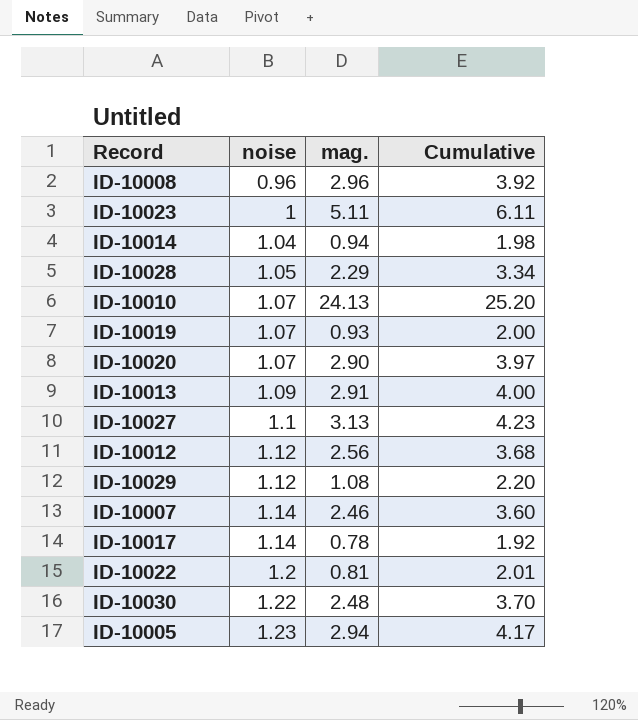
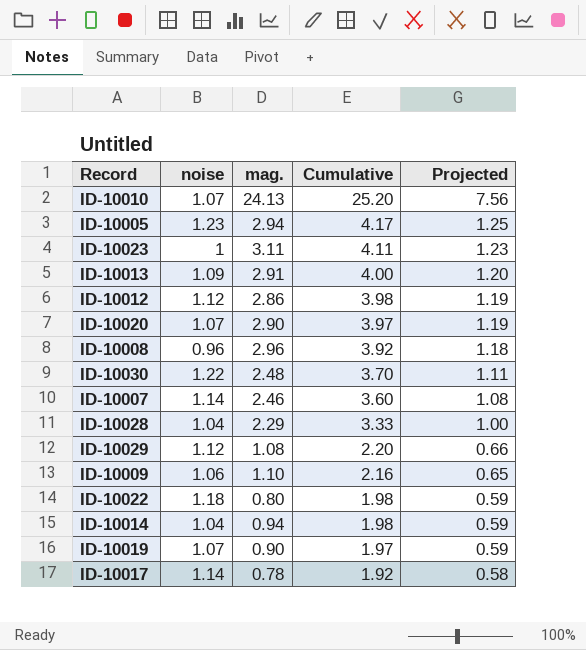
row order: noise ascending -> Cumulative descending
column Projected | formula: none -> [Cumulative] * 0.3
row ID-10027: 1.1 | 3.13 | 4.23 -> none
ID-10023 | mag.: 5.11 -> 3.11
ID-10023 | Cumulative: 6.11 -> 4.11
ID-10012 | mag.: 2.56 -> 2.86
ID-10012 | Cumulative: 3.68 -> 3.98
ID-10028 | noise: 1.05 -> 1.04
ID-10028 | Cumulative: 3.34 -> 3.33
row ID-10009: none -> 1.06 | 1.10 | 2.16 | 0.65
ID-10022 | noise: 1.2 -> 1.18
ID-10022 | mag.: 0.81 -> 0.80
ID-10022 | Cumulative: 2.01 -> 1.98
ID-10019 | mag.: 0.93 -> 0.90
ID-10019 | Cumulative: 2.00 -> 1.97

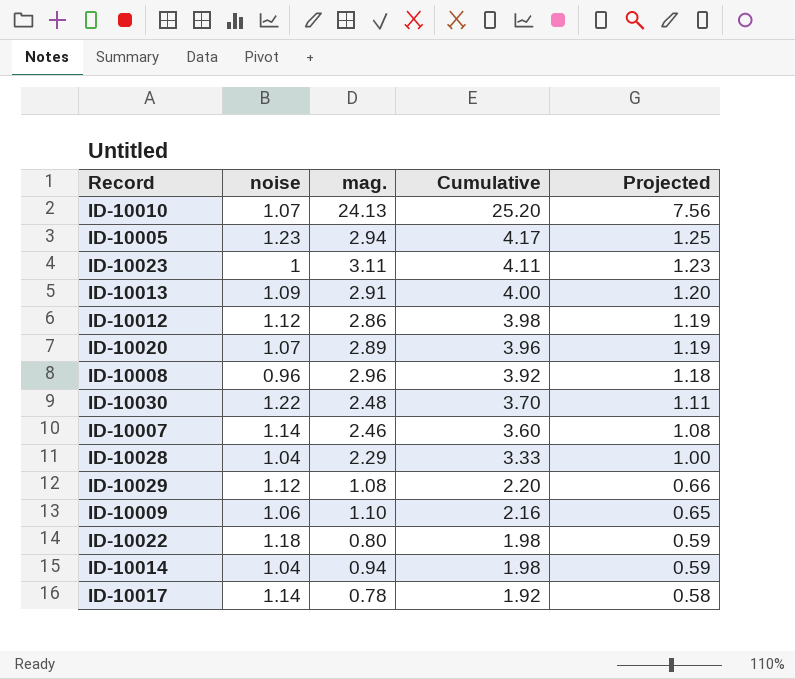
row ID-10019: 1.07 | 0.90 | 1.97 | 0.59 -> none
ID-10020 | mag.: 2.90 -> 2.89
ID-10020 | Cumulative: 3.97 -> 3.96

